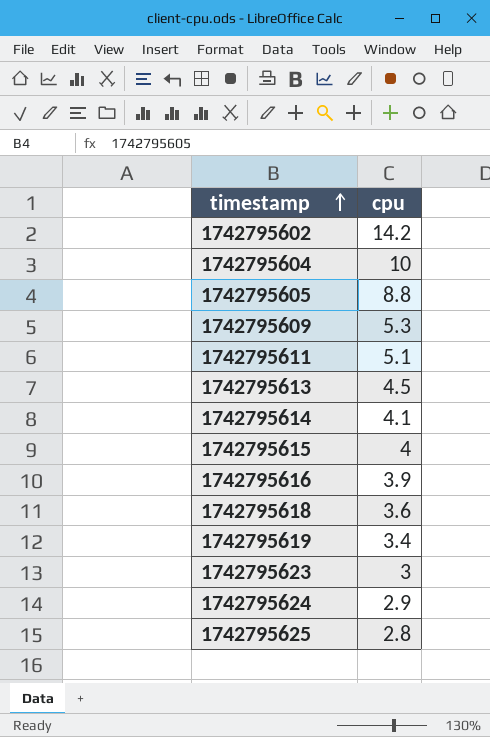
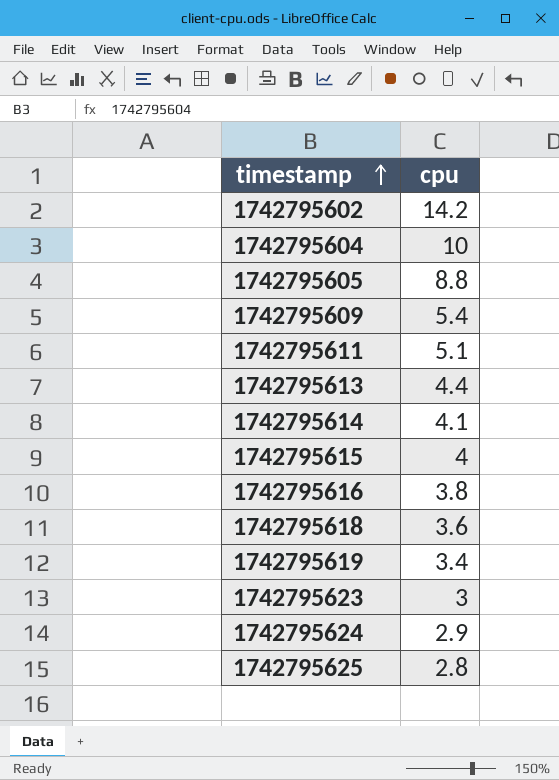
1742795609 | cpu: 5.3 -> 5.4
1742795613 | cpu: 4.5 -> 4.4
1742795616 | cpu: 3.9 -> 3.8

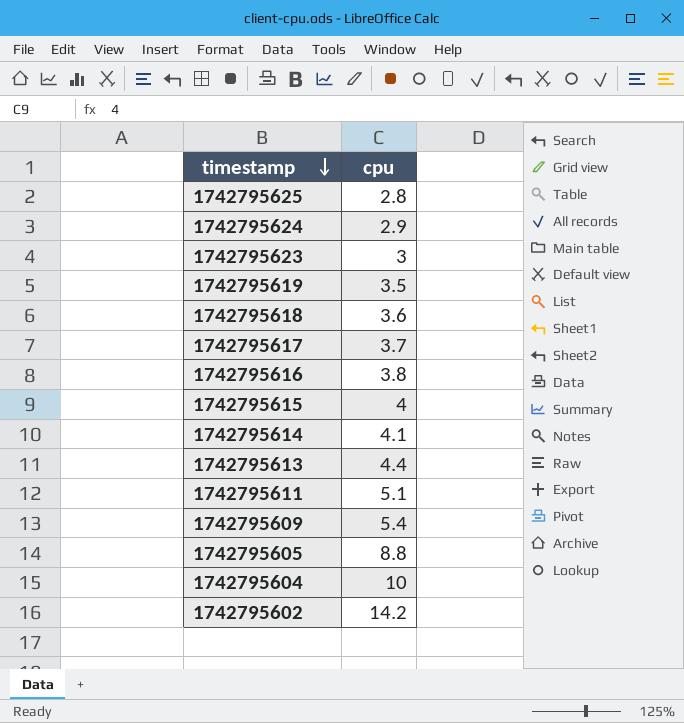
row order: timestamp ascending -> timestamp descending
1742795619 | cpu: 3.4 -> 3.5
row 1742795617: none -> 3.7

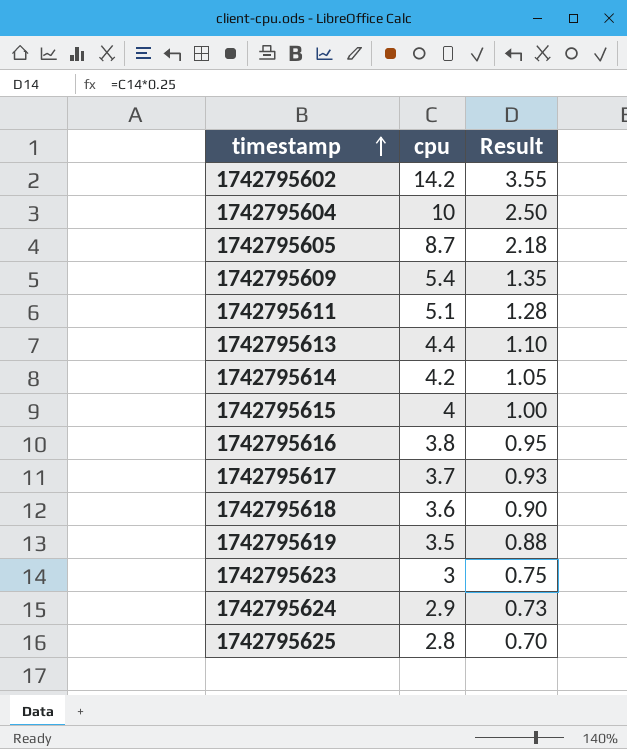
row order: timestamp descending -> timestamp ascending
column Result | formula: none -> [cpu] * 0.25
1742795605 | cpu: 8.8 -> 8.7
1742795614 | cpu: 4.1 -> 4.2

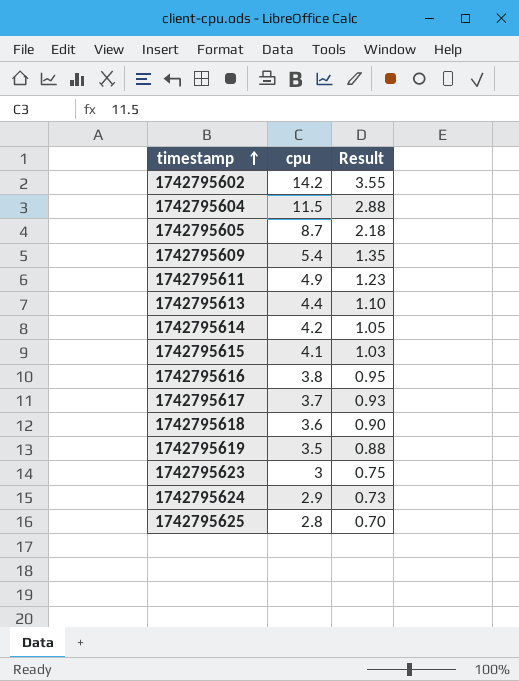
1742795604 | cpu: 10 -> 11.5
1742795604 | Result: 2.50 -> 2.88
1742795611 | cpu: 5.1 -> 4.9
1742795611 | Result: 1.28 -> 1.23
1742795615 | cpu: 4 -> 4.1
1742795615 | Result: 1.00 -> 1.03

